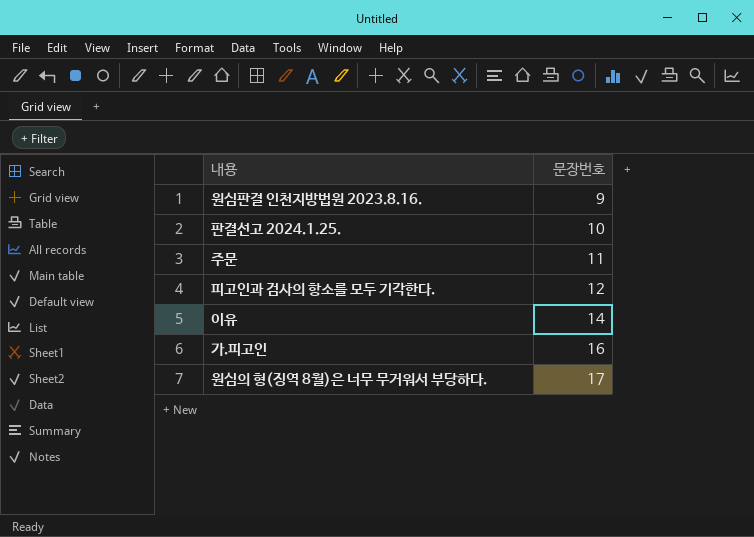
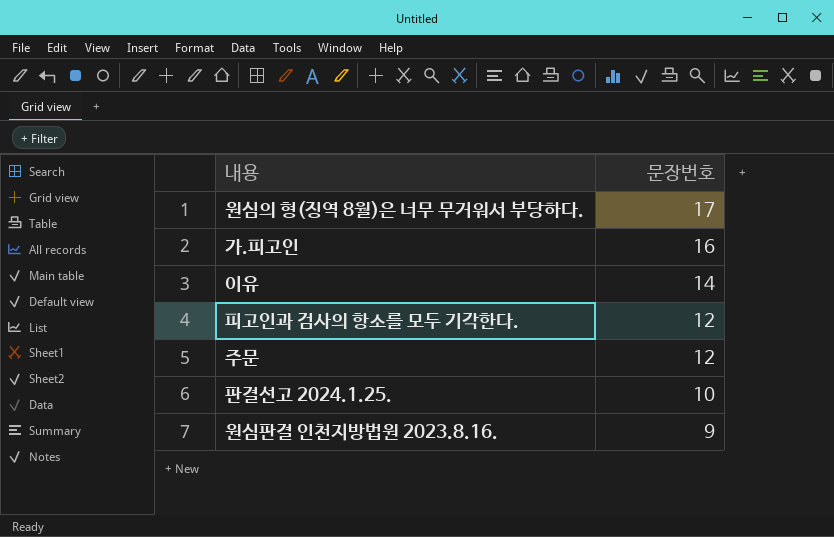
row order: 문장번호 ascending -> 문장번호 descending
주문 | 문장번호: 11 -> 12

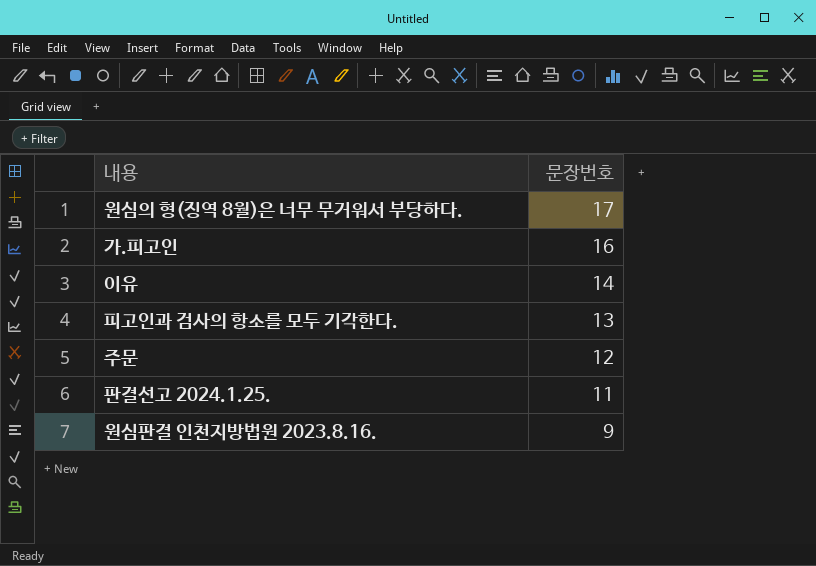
피고인과 검사의 항소를 모두 기각한다. | 문장번호: 12 -> 13
판결선고 2024.1.25. | 문장번호: 10 -> 11

